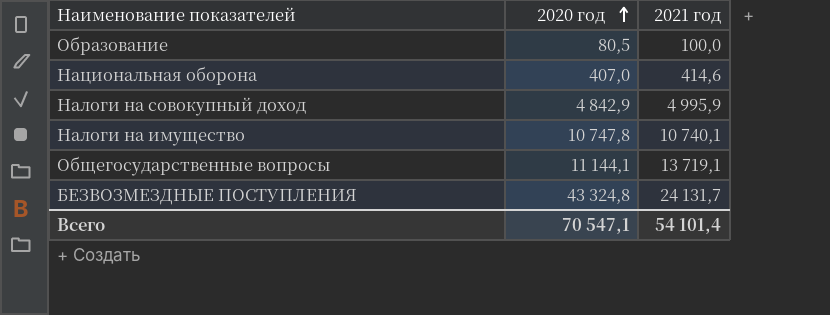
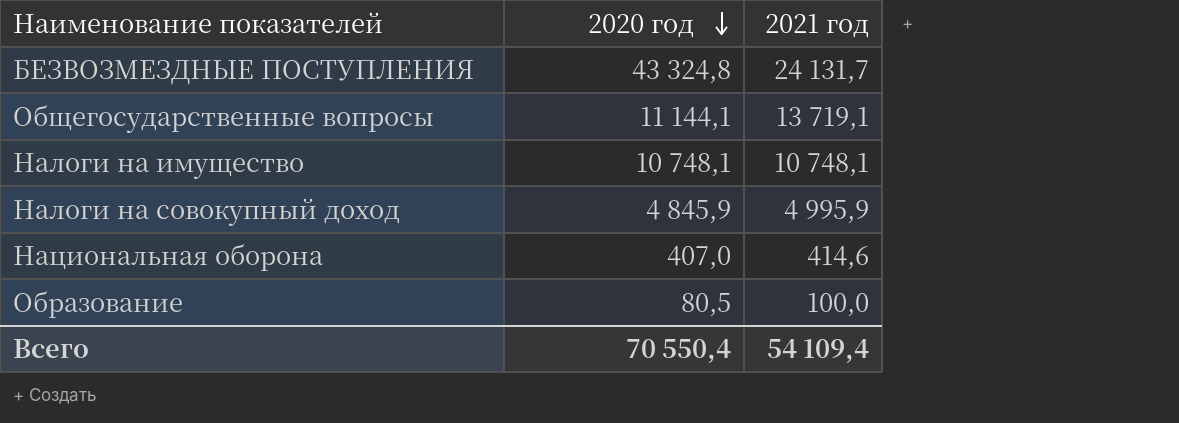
row order: 2020 год ascending -> 2020 год descending
Налоги на имущество | 2020 год: 10 747,8 -> 10 748,1
Налоги на имущество | 2021 год: 10 740,1 -> 10 748,1
Налоги на совокупный доход | 2020 год: 4 842,9 -> 4 845,9
Всего | 2020 год: 70 547,1 -> 70 550,4
Всего | 2021 год: 54 101,4 -> 54 109,4

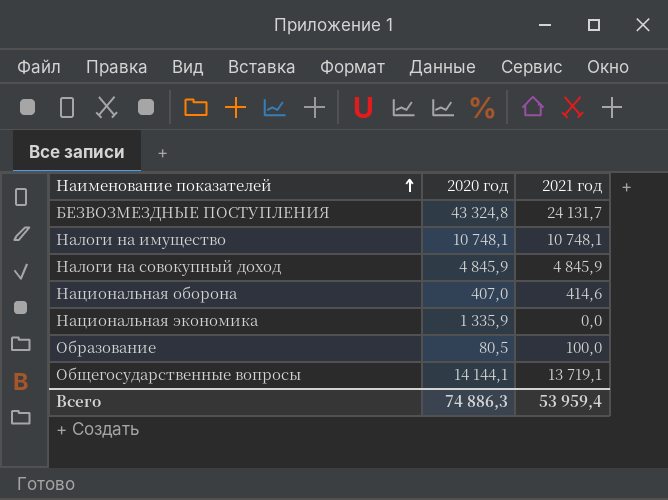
row order: 2020 год descending -> Наименование показателей ascending
Налоги на совокупный доход | 2021 год: 4 995,9 -> 4 845,9
row Национальная экономика: none -> 1 335,9 | 0,0
Общегосударственные вопросы | 2020 год: 11 144,1 -> 14 144,1
Всего | 2020 год: 70 550,4 -> 74 886,3
Всего | 2021 год: 54 109,4 -> 53 959,4

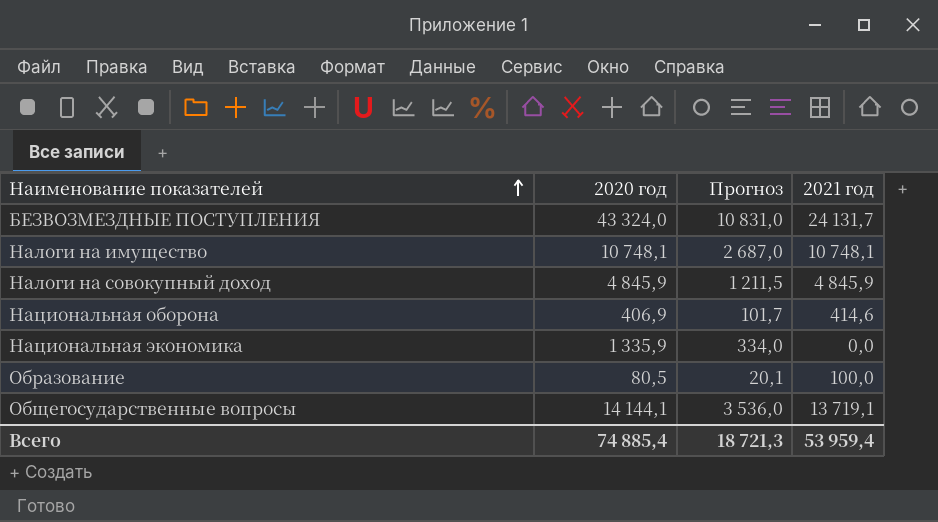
column Прогноз | formula: none -> [2020 год] * 0,25
БЕЗВОЗМЕЗДНЫЕ ПОСТУПЛЕНИЯ | 2020 год: 43 324,8 -> 43 324,0
Национальная оборона | 2020 год: 407,0 -> 406,9
Всего | 2020 год: 74 886,3 -> 74 885,4

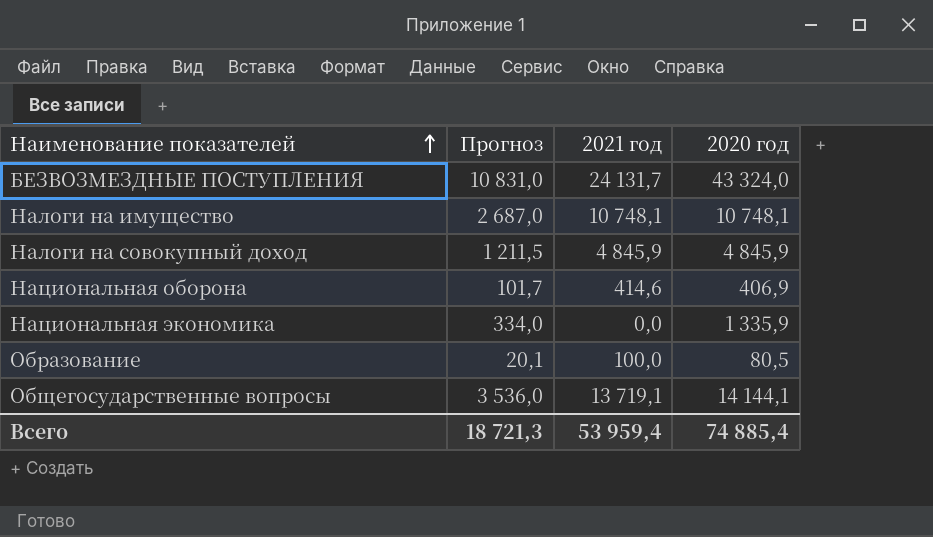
column 2020 год | position: 2 -> 4

